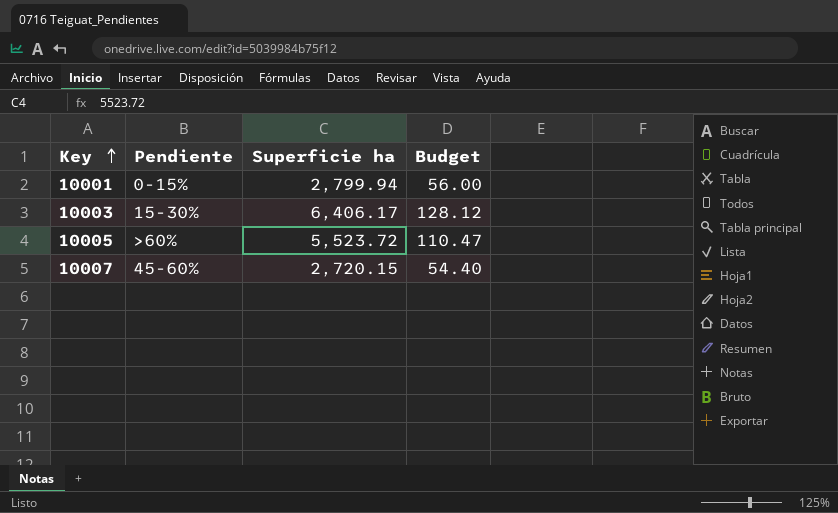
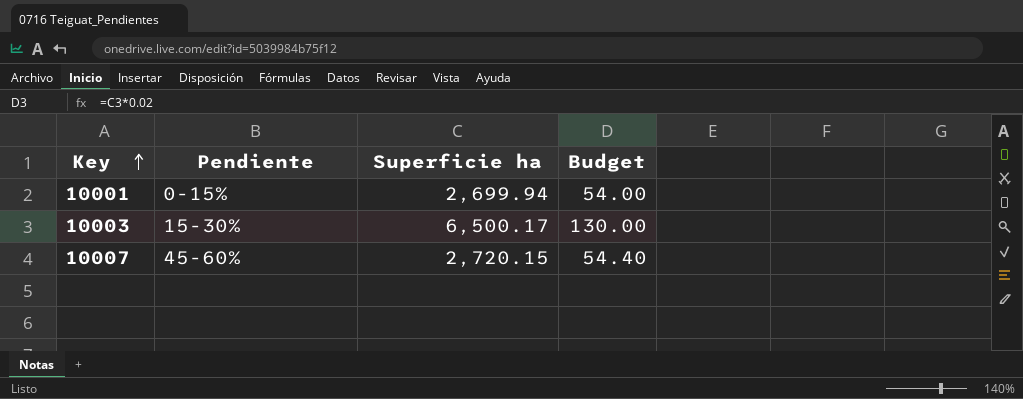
row 10005: >60% | 5,523.72 | 110.47 -> none
10001 | Superficie ha: 2,799.94 -> 2,699.94
10001 | Budget: 56.00 -> 54.00
10003 | Superficie ha: 6,406.17 -> 6,500.17
10003 | Budget: 128.12 -> 130.00

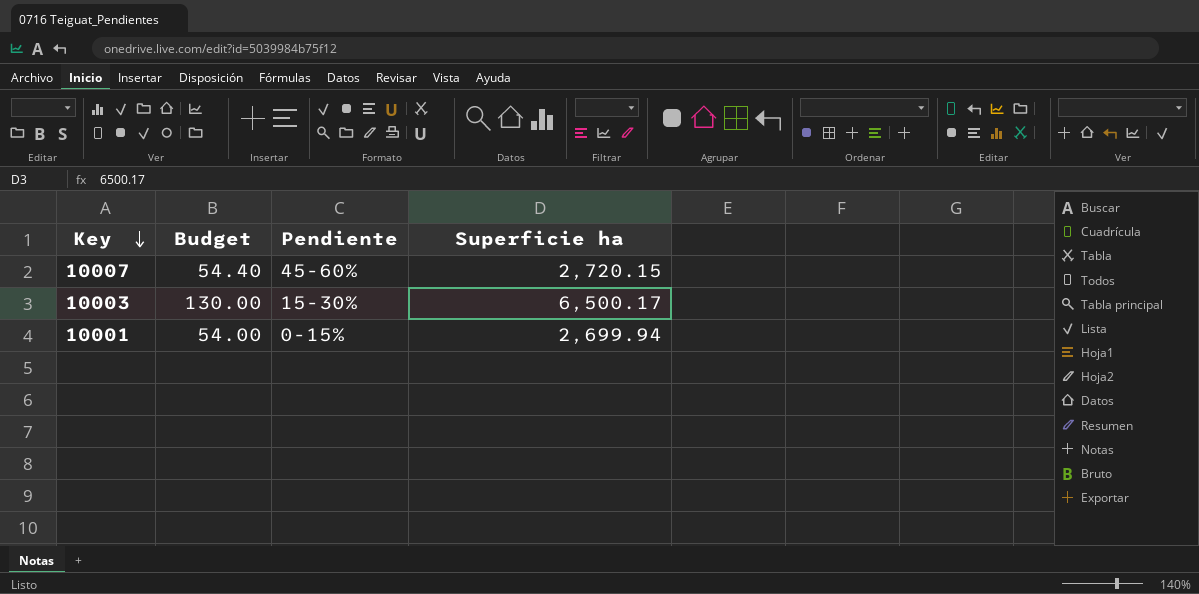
row order: Key ascending -> Key descending
column Budget | position: 4 -> 2

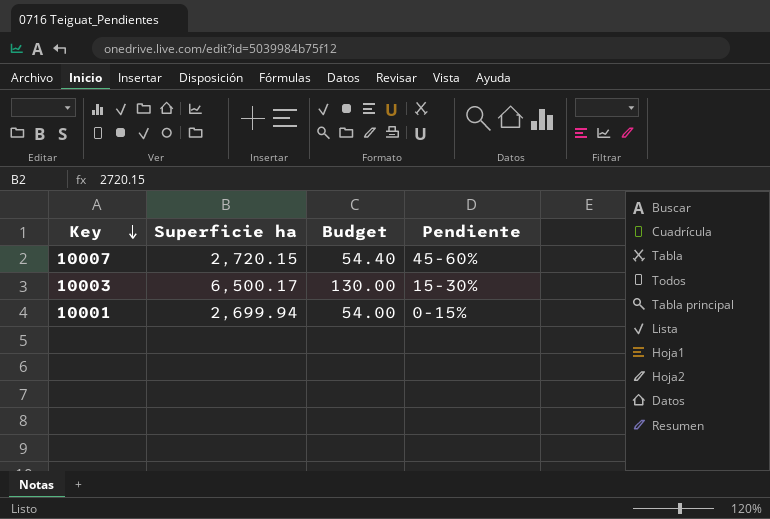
column Superficie ha | position: 4 -> 2

